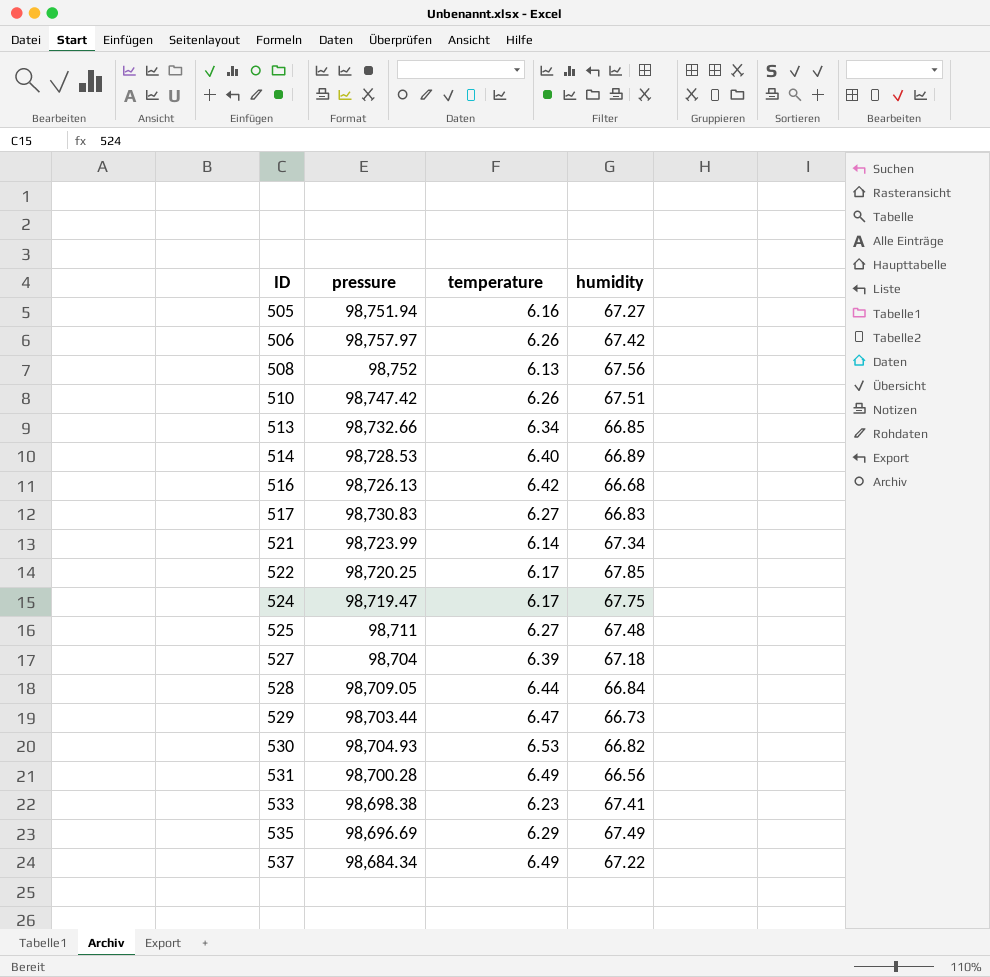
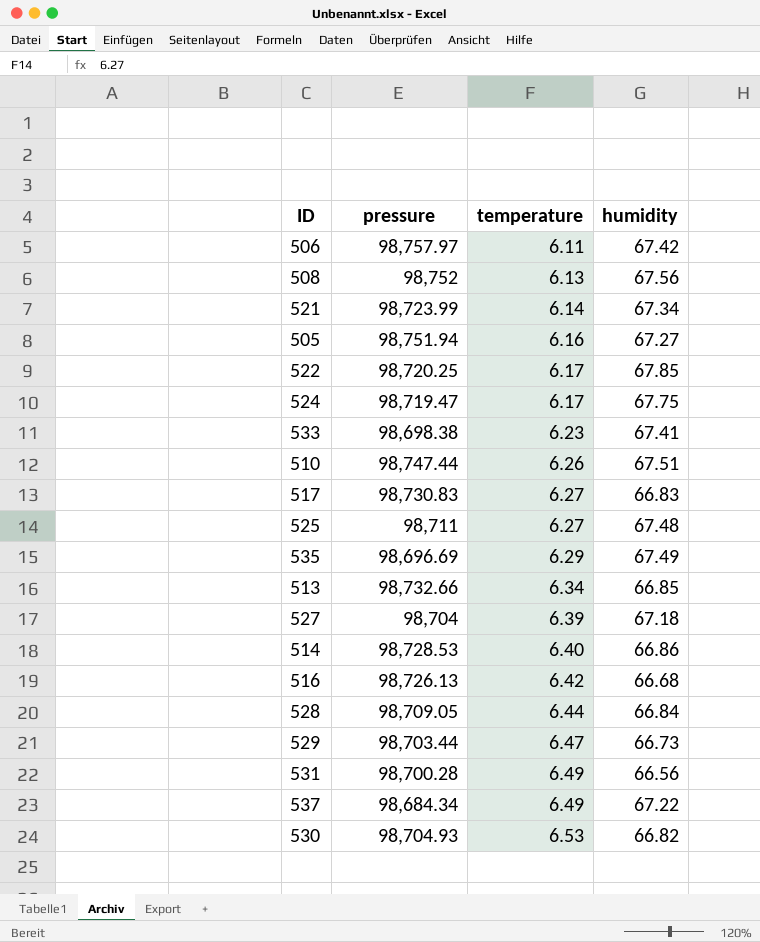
row order: ID ascending -> temperature ascending
506 | temperature: 6.26 -> 6.11
510 | pressure: 98,747.42 -> 98,747.44
514 | humidity: 66.89 -> 66.86

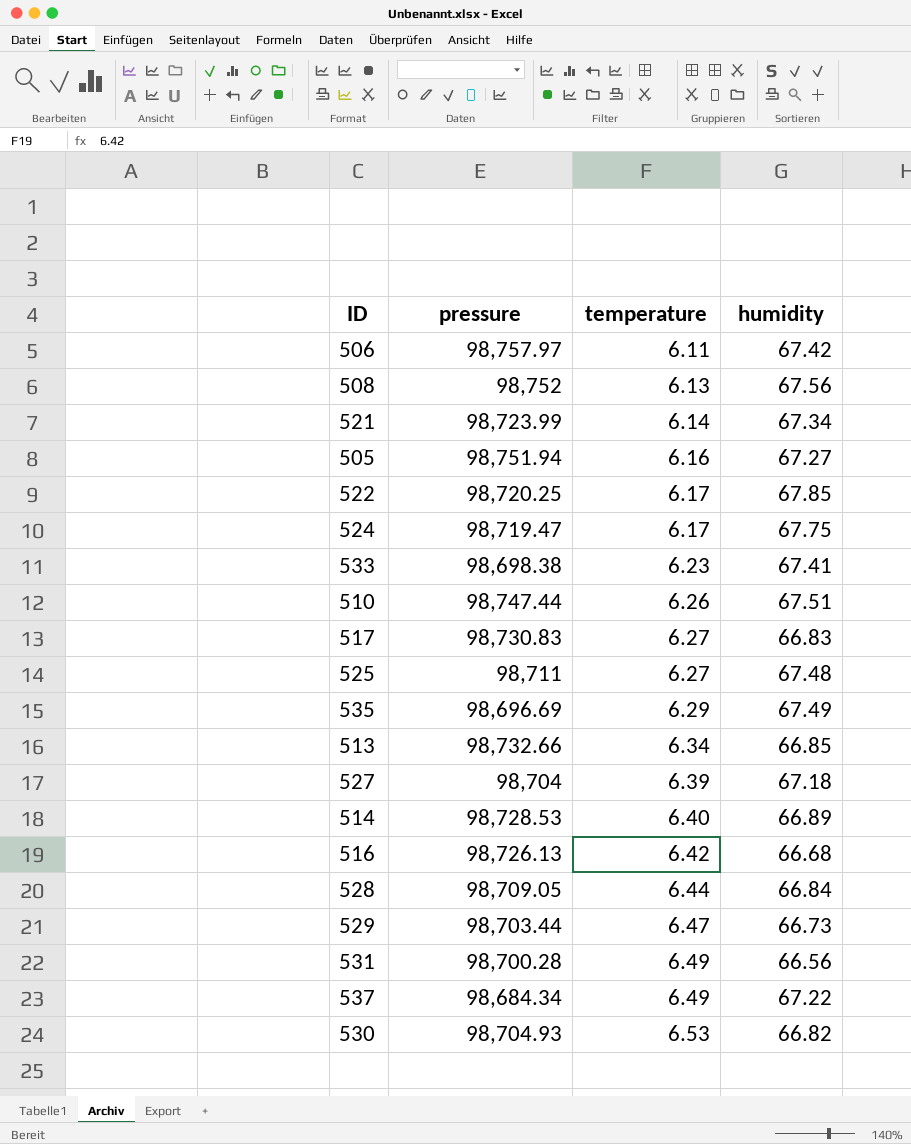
514 | humidity: 66.86 -> 66.89

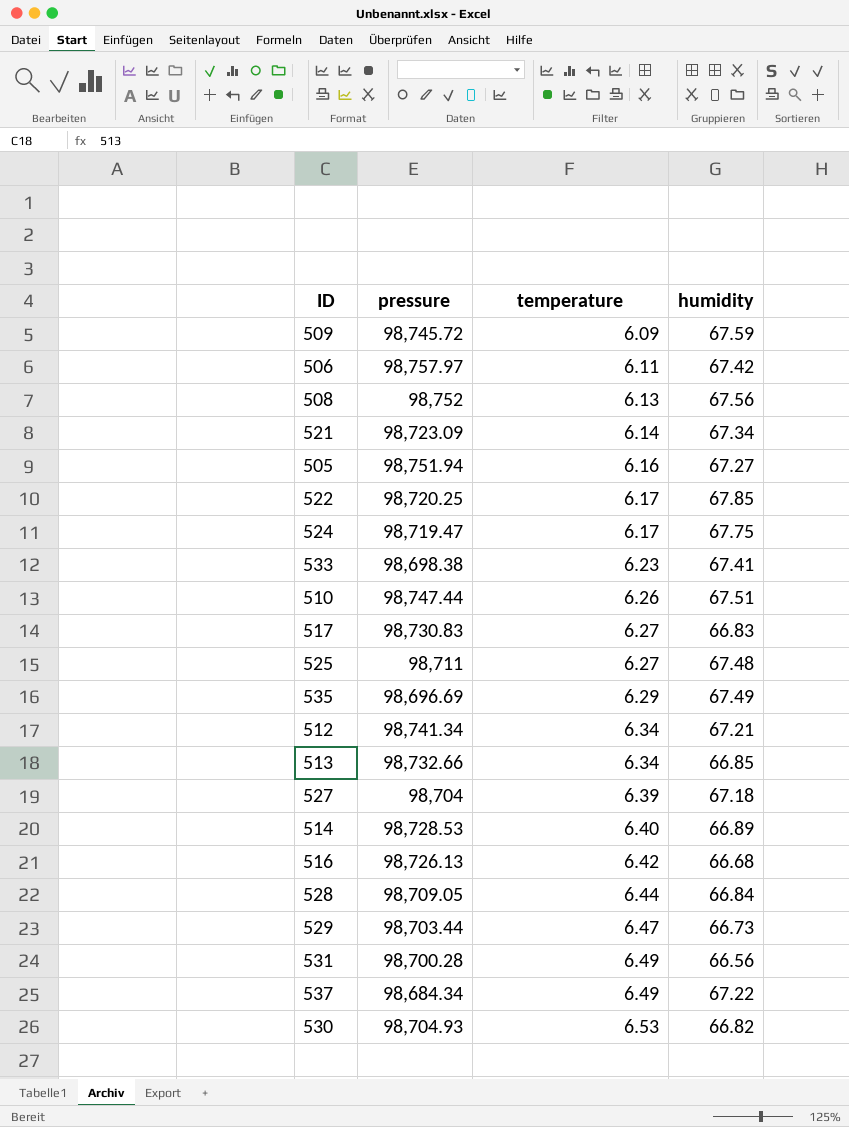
row 509: none -> 98,745.72 | 6.09 | 67.59
521 | pressure: 98,723.99 -> 98,723.09
row 512: none -> 98,741.34 | 6.34 | 67.21

